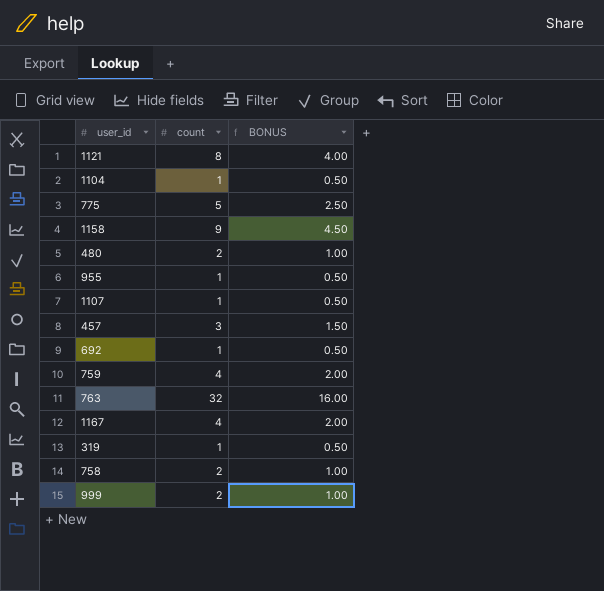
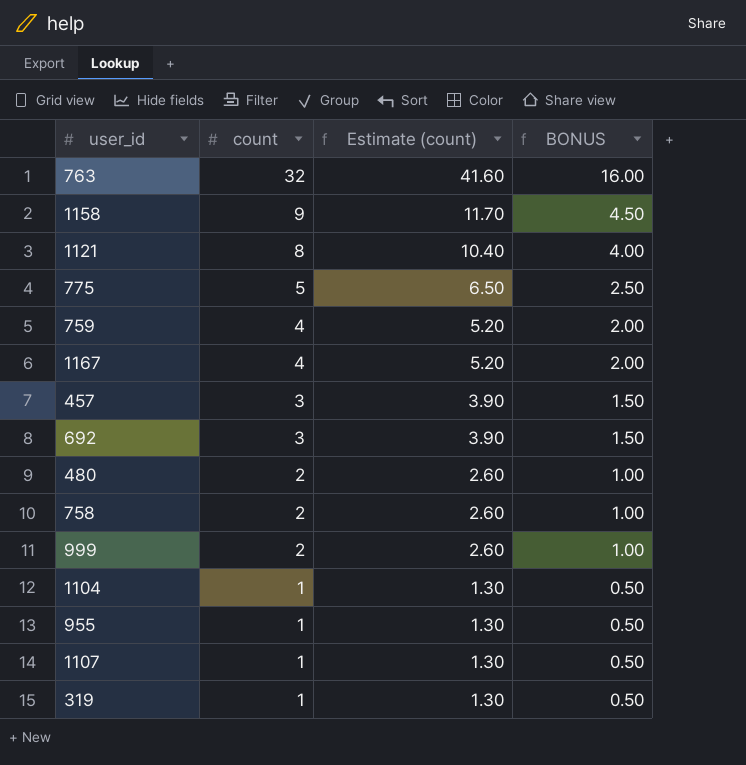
row order: none -> count descending
column Estimate (count) | formula: none -> [count] * 1.3
692 | count: 1 -> 3
692 | BONUS: 0.50 -> 1.50

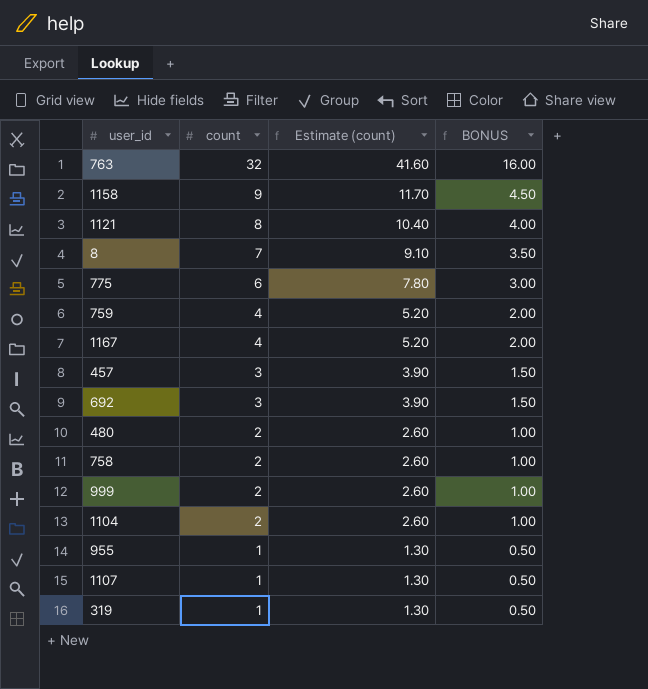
row 8: none -> 7 | 9.10 | 3.50
775 | count: 5 -> 6
775 | Estimate (count): 6.50 -> 7.80
775 | BONUS: 2.50 -> 3.00
1104 | count: 1 -> 2
1104 | Estimate (count): 1.30 -> 2.60
1104 | BONUS: 0.50 -> 1.00

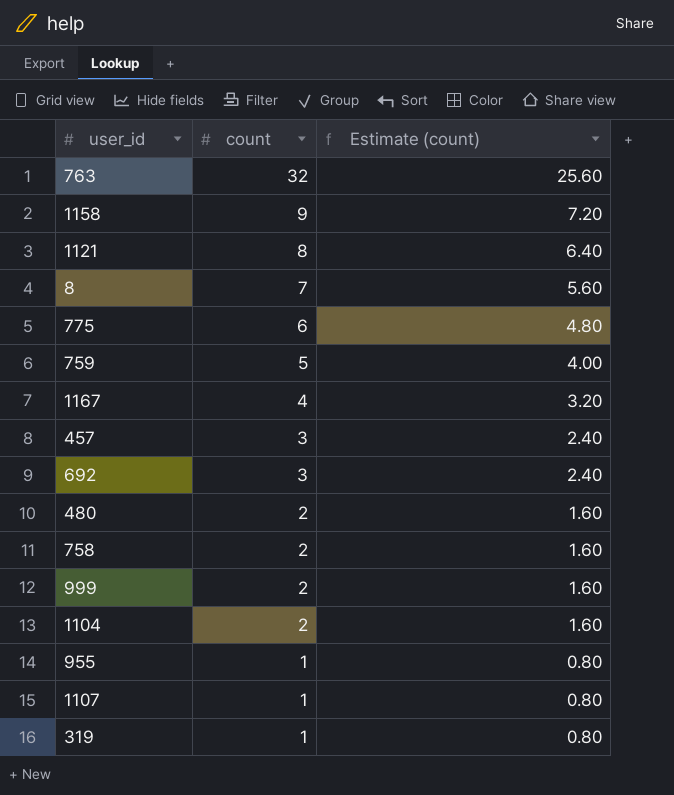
column BONUS | formula: [count] * 0.5 -> none
column Estimate (count) | formula: [count] * 1.3 -> [count] * 0.8
759 | count: 4 -> 5

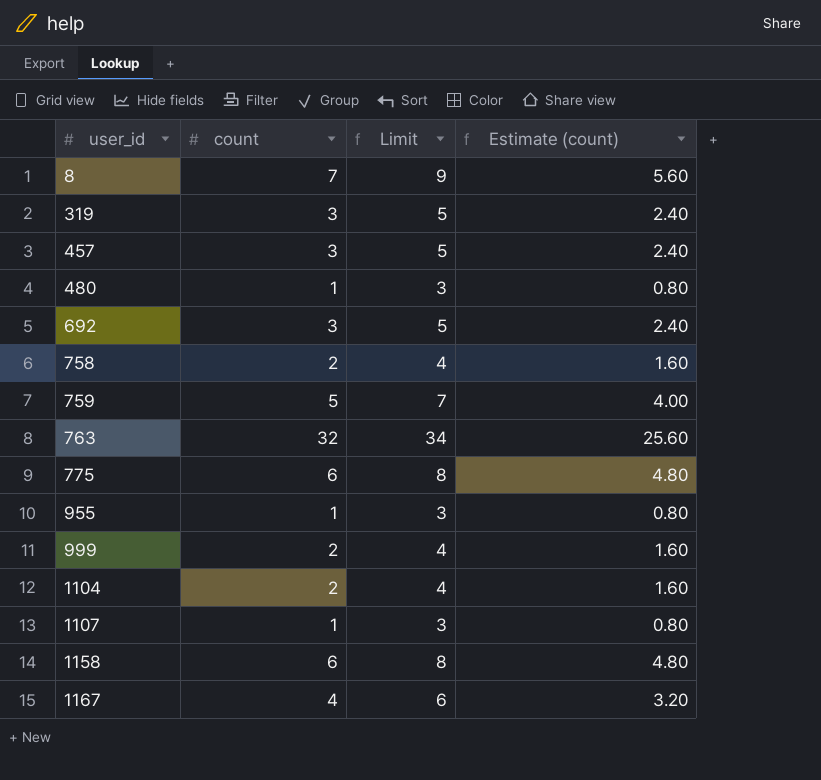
row order: count descending -> user_id ascending
column Limit | formula: none -> [count] + 2
row 1121: 8 | 6.40 -> none
319 | count: 1 -> 3
319 | Estimate (count): 0.80 -> 2.40
480 | count: 2 -> 1
480 | Estimate (count): 1.60 -> 0.80
1158 | count: 9 -> 6
1158 | Estimate (count): 7.20 -> 4.80

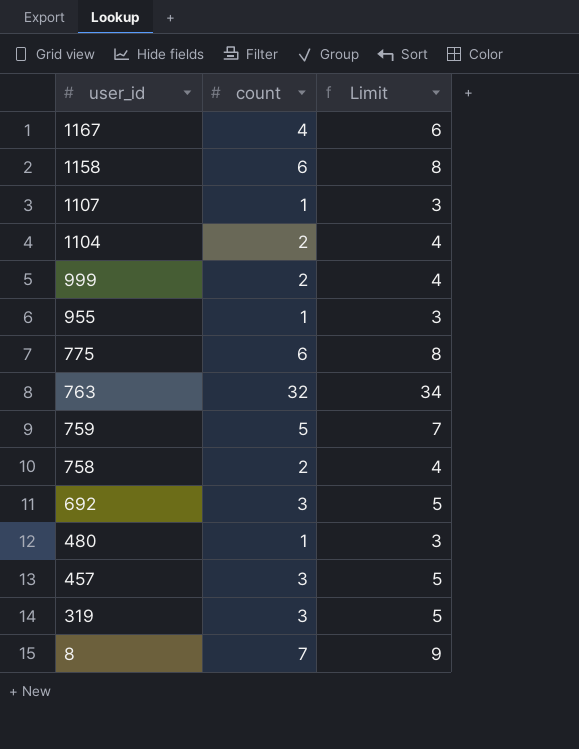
row order: user_id ascending -> user_id descending
column Estimate (count) | formula: [count] * 0.8 -> none

